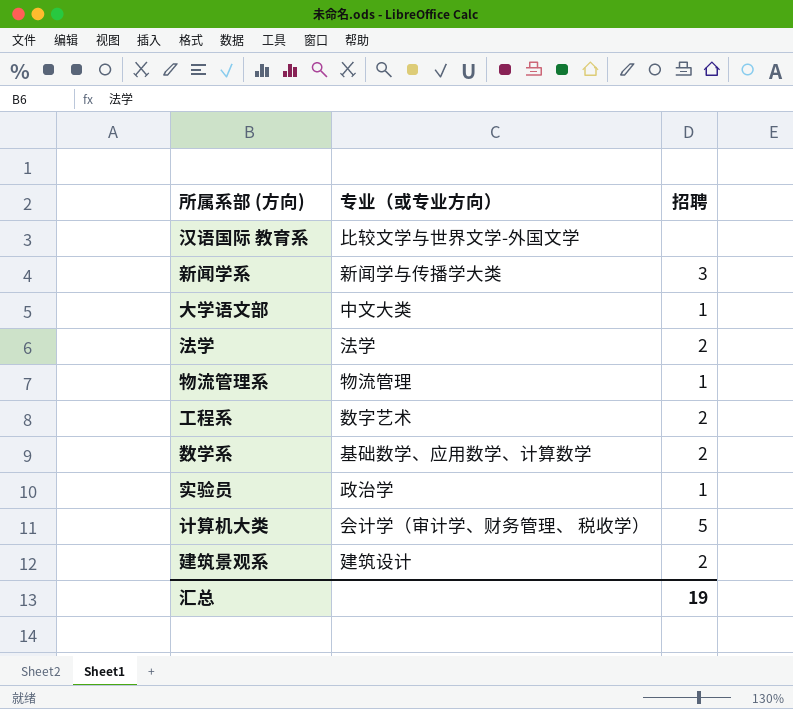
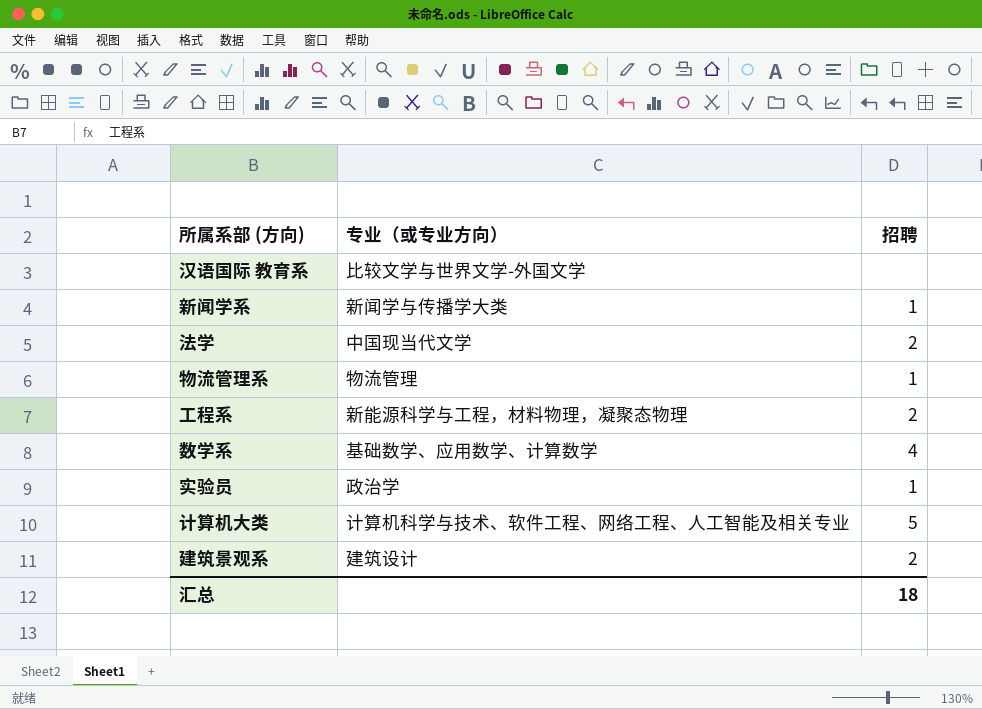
row 大学语文部: 中文大类 | 1 -> none
新闻学系 | 招聘: 3 -> 1
法学 | 专业（或专业方向）: 法学 -> 中国现当代文学
工程系 | 专业（或专业方向）: 数字艺术 -> 新能源科学与工程，材料物理，凝聚态物理
数学系 | 招聘: 2 -> 4
计算机大类 | 专业（或专业方向）: 会计学（审计学、财务管理、 税收学） -> 计算机科学与技术、软件工程、网络工程、人工智能及相关专业
汇总 | 招聘: 19 -> 18

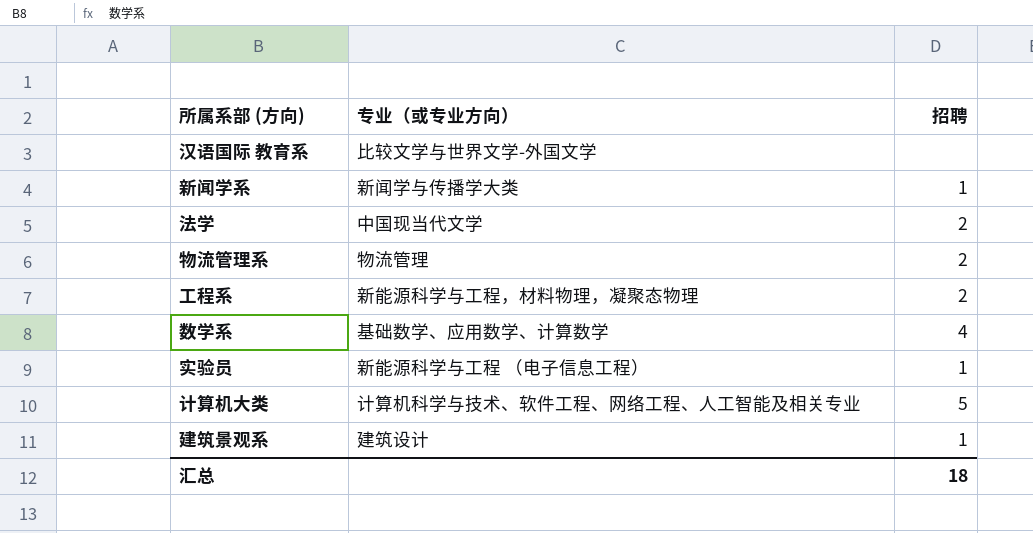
物流管理系 | 招聘: 1 -> 2
实验员 | 专业（或专业方向）: 政治学 -> 新能源科学与工程 （电子信息工程）
建筑景观系 | 招聘: 2 -> 1

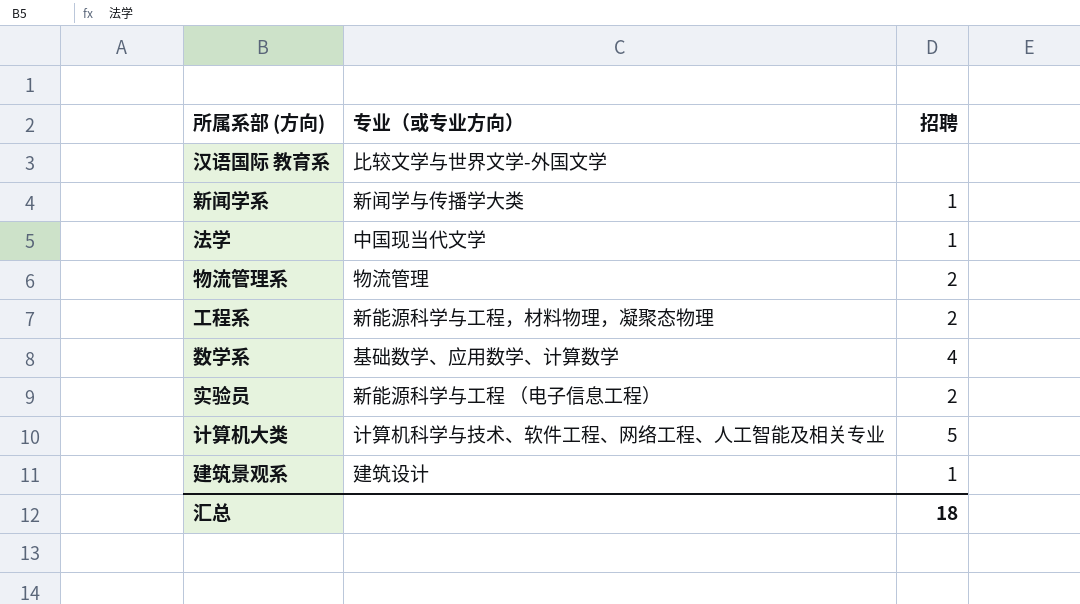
法学 | 招聘: 2 -> 1
实验员 | 招聘: 1 -> 2

